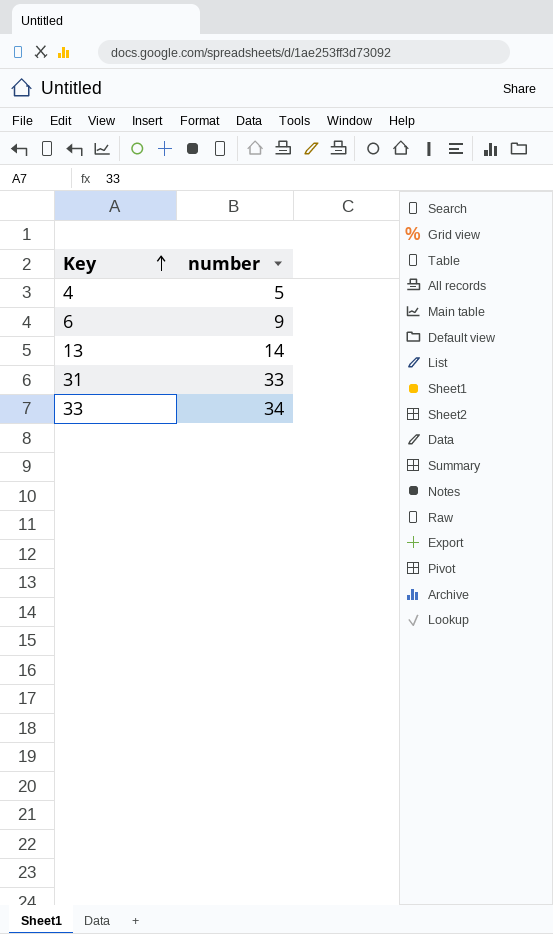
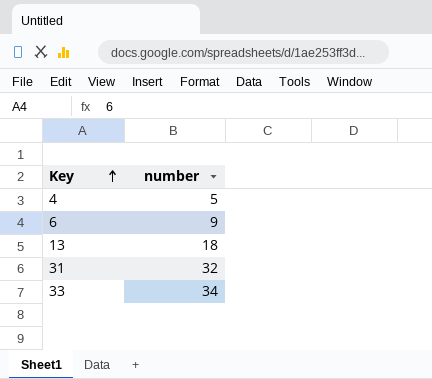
13 | number: 14 -> 18
31 | number: 33 -> 32

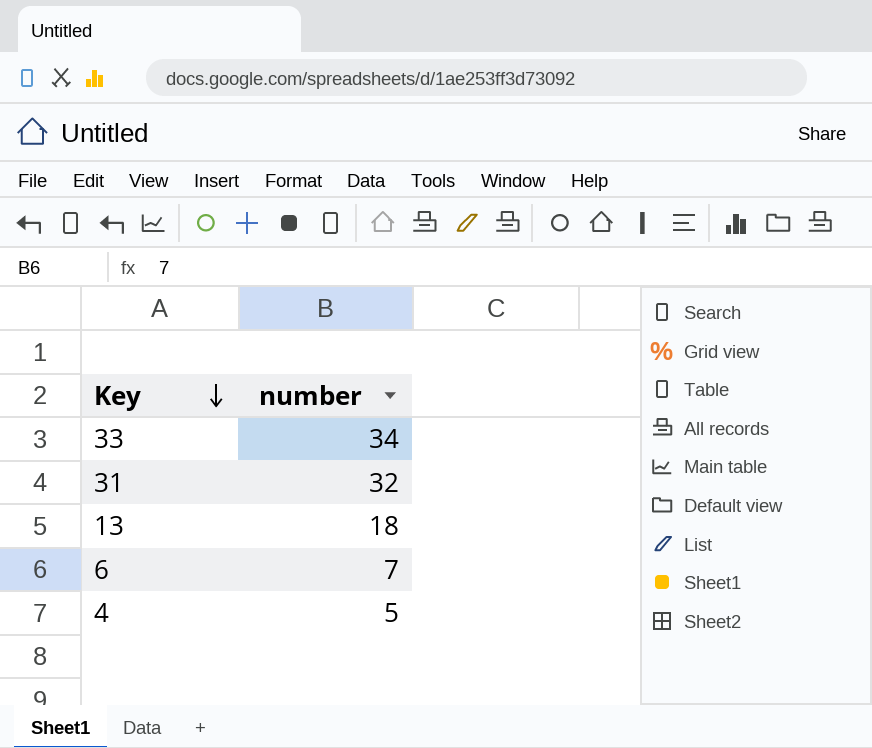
row order: Key ascending -> Key descending
6 | number: 9 -> 7

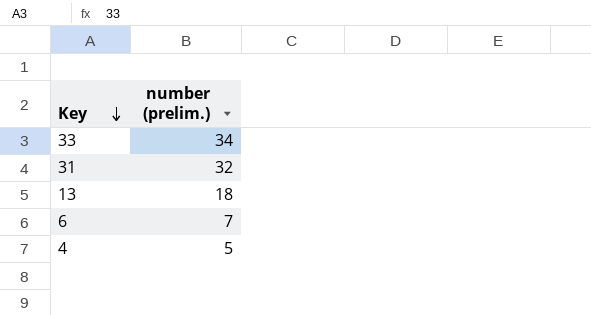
column name: number -> number (prelim.)

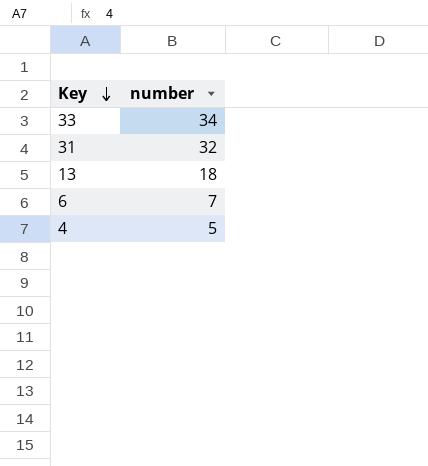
column name: number (prelim.) -> number

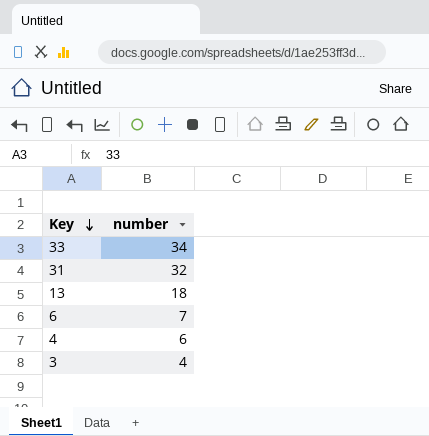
4 | number: 5 -> 6
row 3: none -> 4

